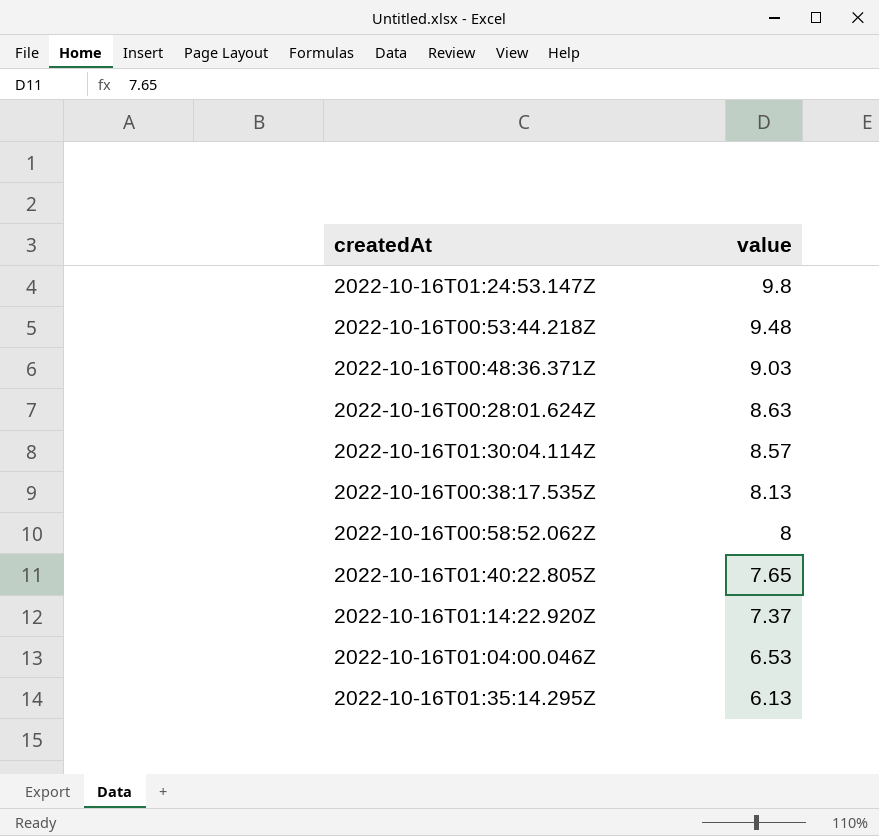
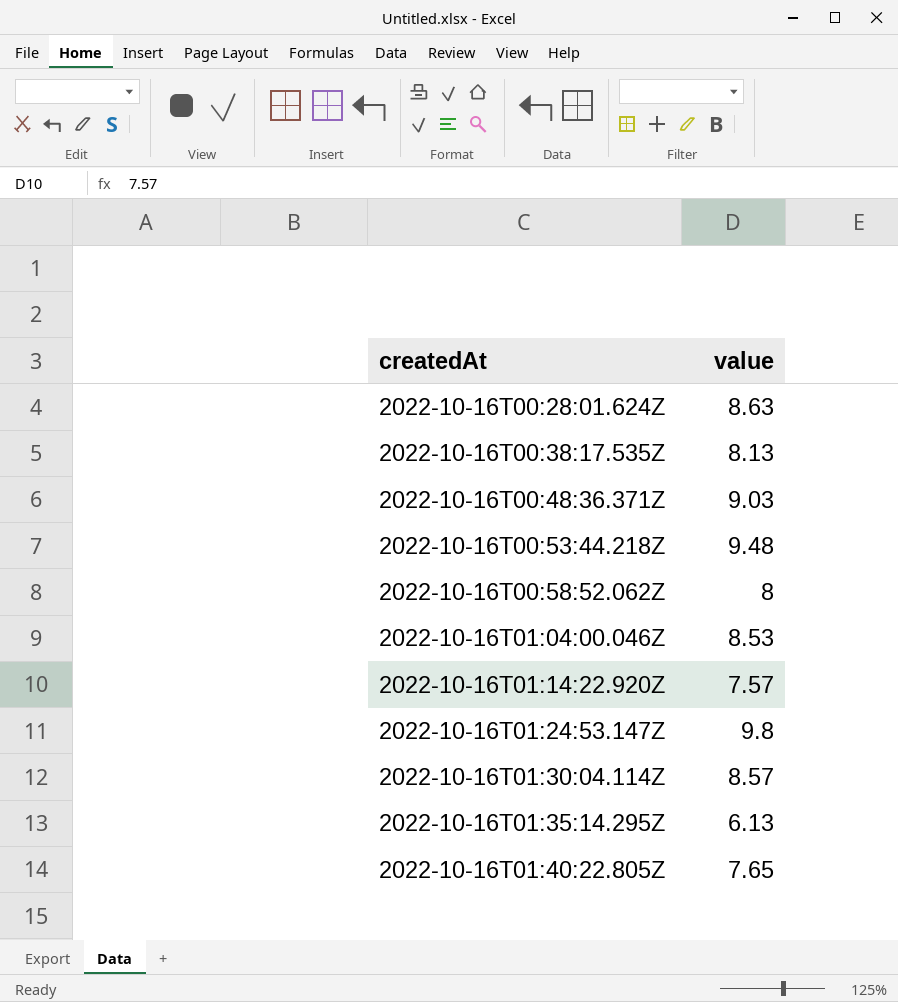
row order: value descending -> createdAt ascending
2022-10-16T01:04:00.046Z | value: 6.53 -> 8.53
2022-10-16T01:14:22.920Z | value: 7.37 -> 7.57

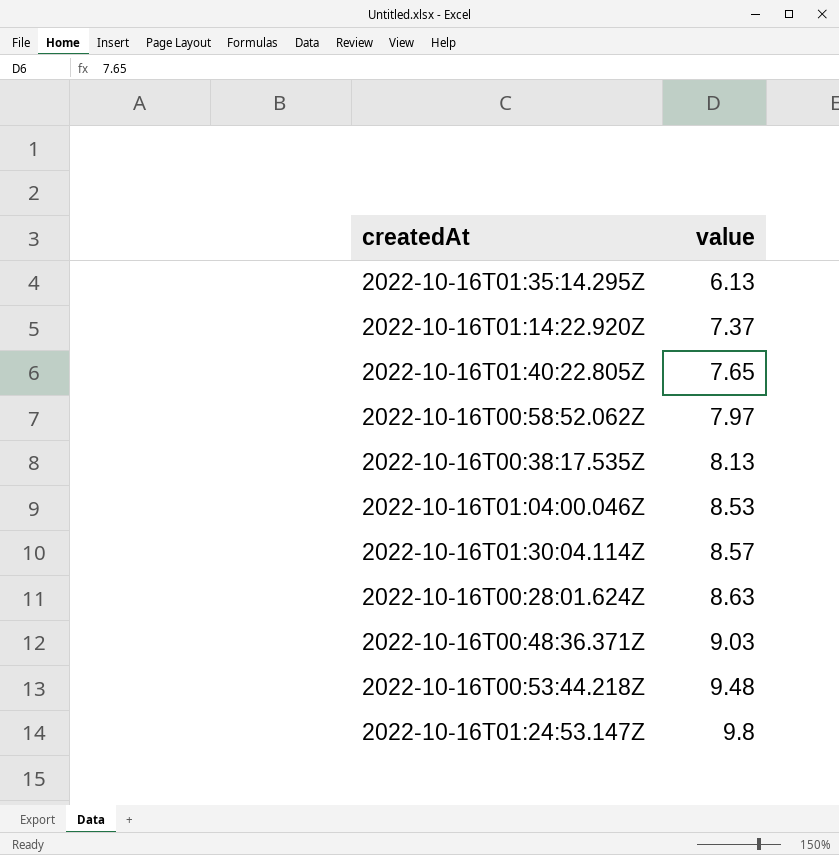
row order: createdAt ascending -> value ascending
2022-10-16T01:14:22.920Z | value: 7.57 -> 7.37
2022-10-16T00:58:52.062Z | value: 8 -> 7.97

